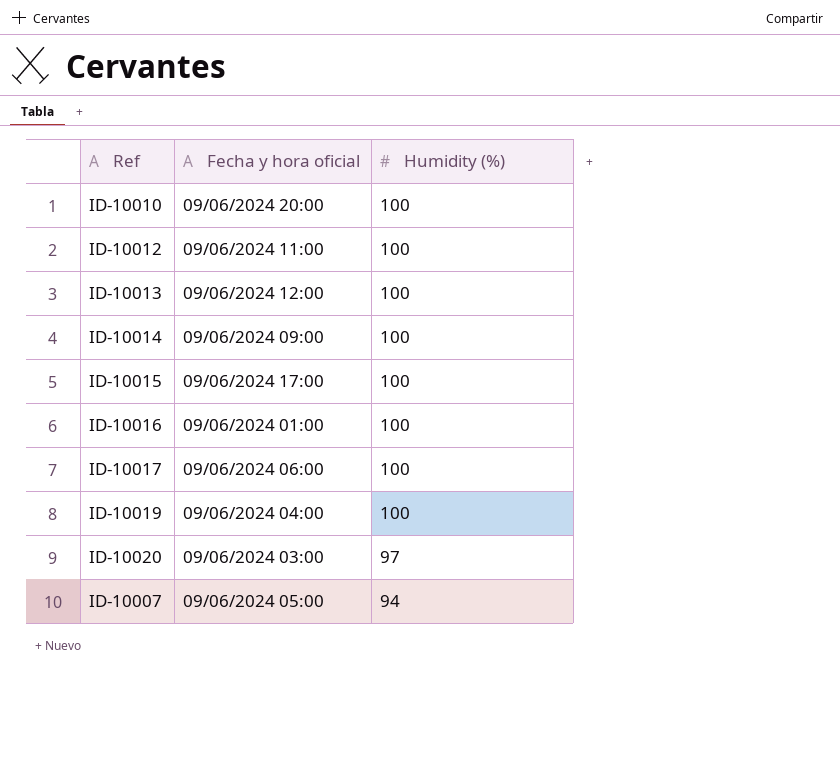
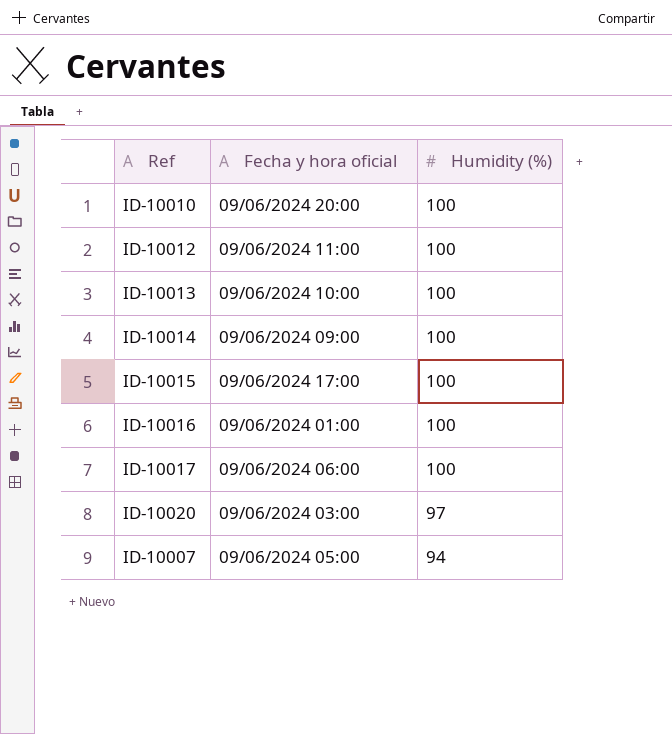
row ID-10019: 09/06/2024 04:00 | 100 -> none
ID-10013 | Fecha y hora oficial: 09/06/2024 12:00 -> 09/06/2024 10:00

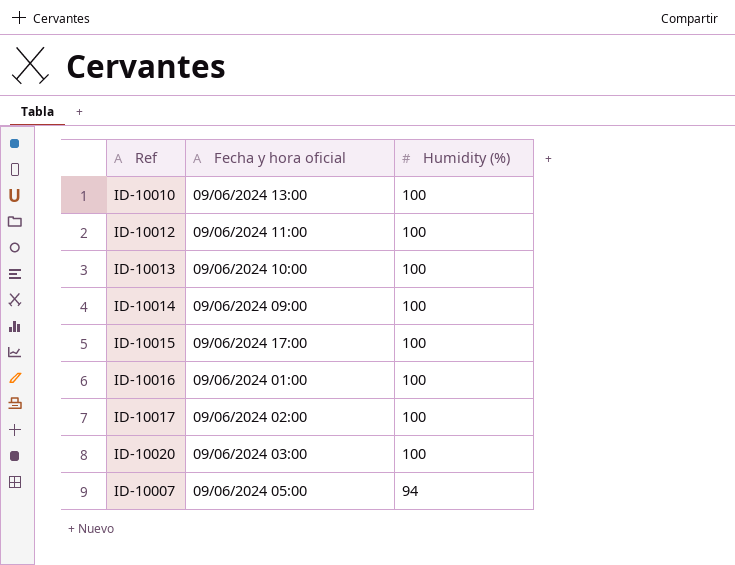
ID-10010 | Fecha y hora oficial: 09/06/2024 20:00 -> 09/06/2024 13:00
ID-10017 | Fecha y hora oficial: 09/06/2024 06:00 -> 09/06/2024 02:00
ID-10020 | Humidity (%): 97 -> 100

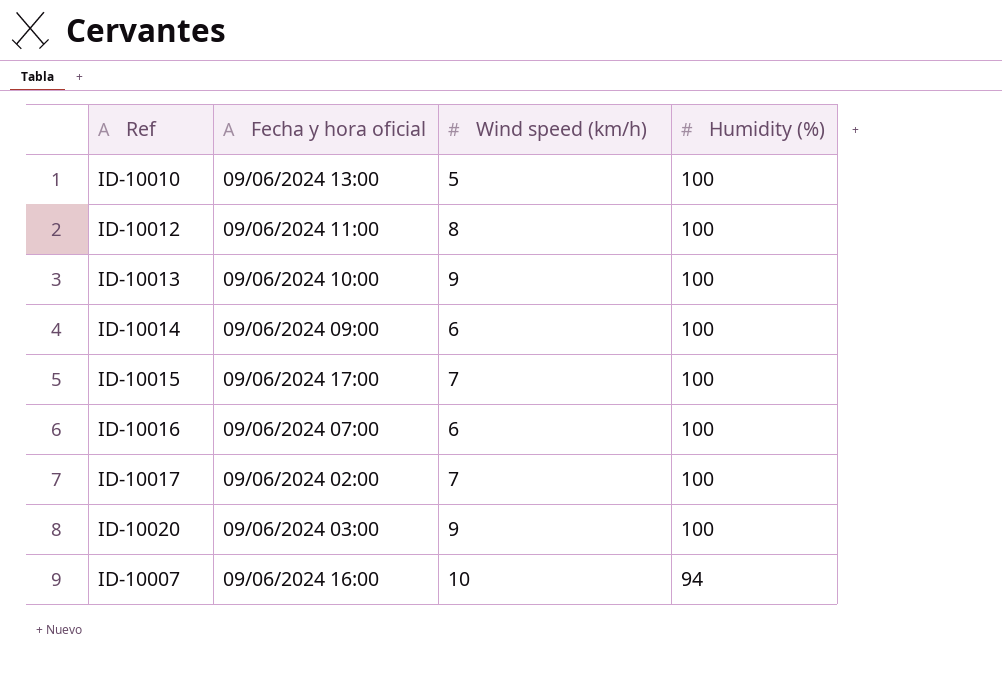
column Wind speed (km/h) | position: none -> 3
ID-10016 | Fecha y hora oficial: 09/06/2024 01:00 -> 09/06/2024 07:00
ID-10007 | Fecha y hora oficial: 09/06/2024 05:00 -> 09/06/2024 16:00

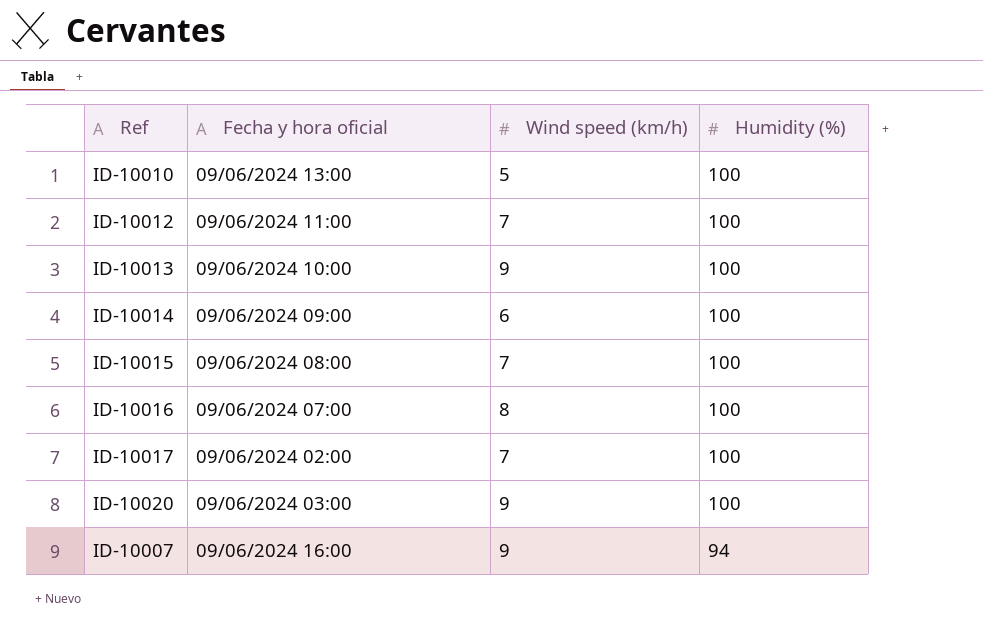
ID-10012 | Wind speed (km/h): 8 -> 7
ID-10015 | Fecha y hora oficial: 09/06/2024 17:00 -> 09/06/2024 08:00
ID-10016 | Wind speed (km/h): 6 -> 8
ID-10007 | Wind speed (km/h): 10 -> 9

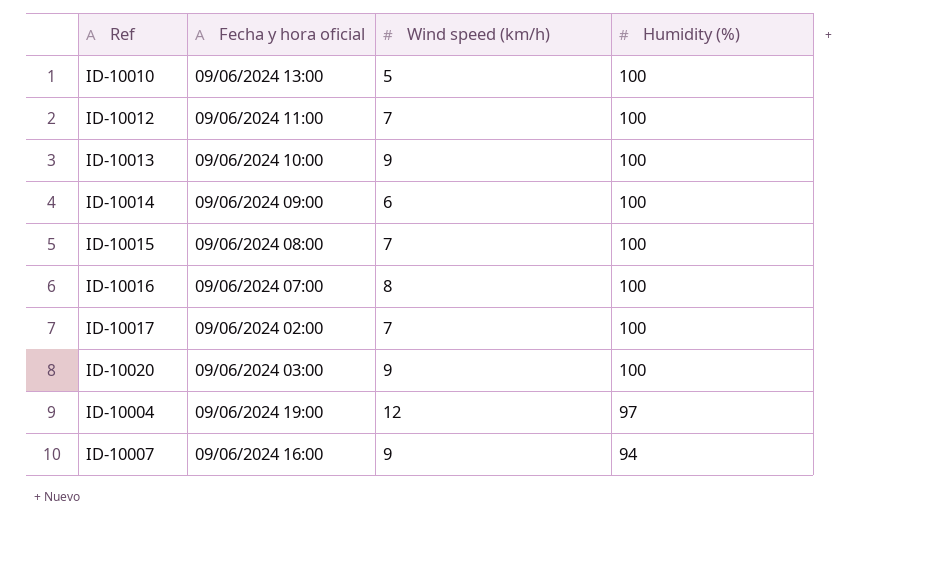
row ID-10004: none -> 09/06/2024 19:00 | 12 | 97

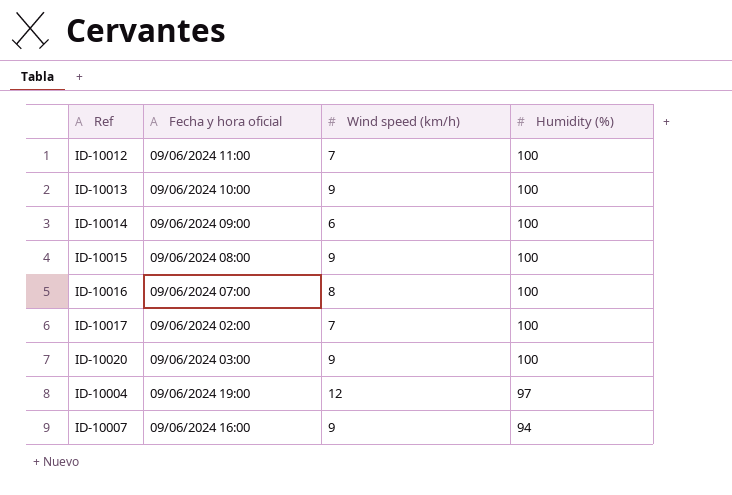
row ID-10010: 09/06/2024 13:00 | 5 | 100 -> none
ID-10015 | Wind speed (km/h): 7 -> 9

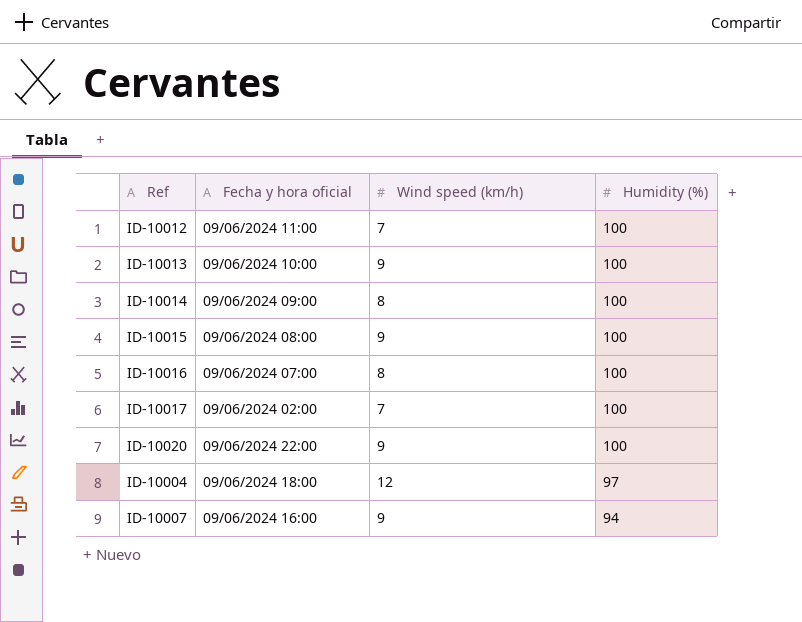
ID-10014 | Wind speed (km/h): 6 -> 8
ID-10020 | Fecha y hora oficial: 09/06/2024 03:00 -> 09/06/2024 22:00
ID-10004 | Fecha y hora oficial: 09/06/2024 19:00 -> 09/06/2024 18:00

